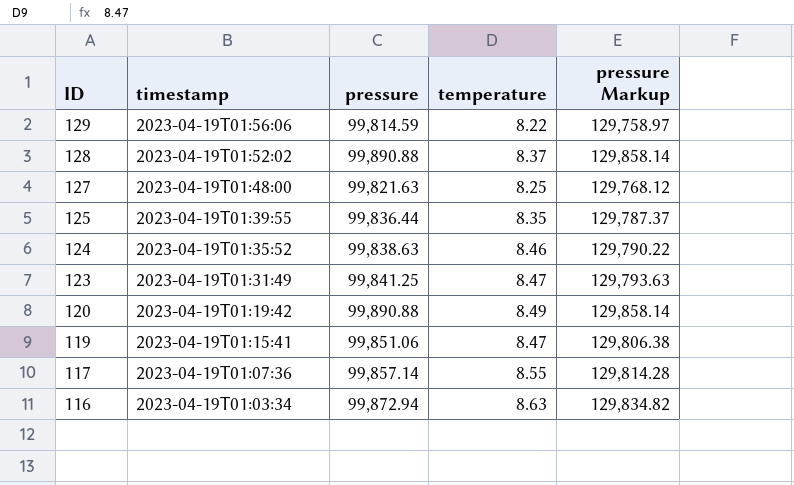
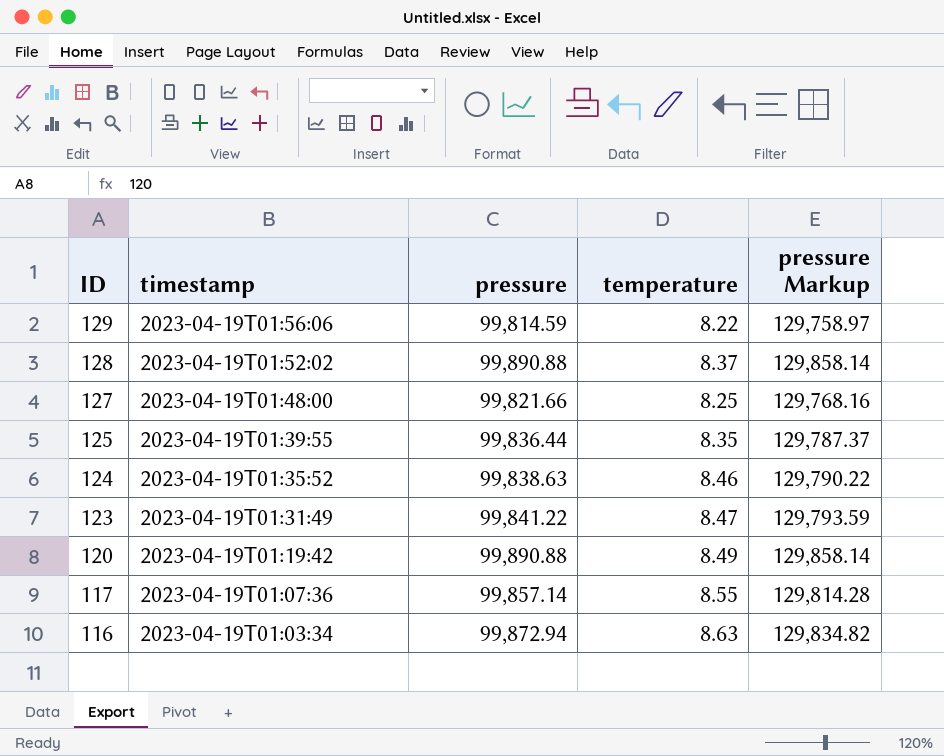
row 119: 2023-04-19T01:15:41 | 99,851.06 | 8.47 | 129,806.38 -> none
127 | pressure: 99,821.63 -> 99,821.66
127 | pressure Markup: 129,768.12 -> 129,768.16
123 | pressure: 99,841.25 -> 99,841.22
123 | pressure Markup: 129,793.63 -> 129,793.59

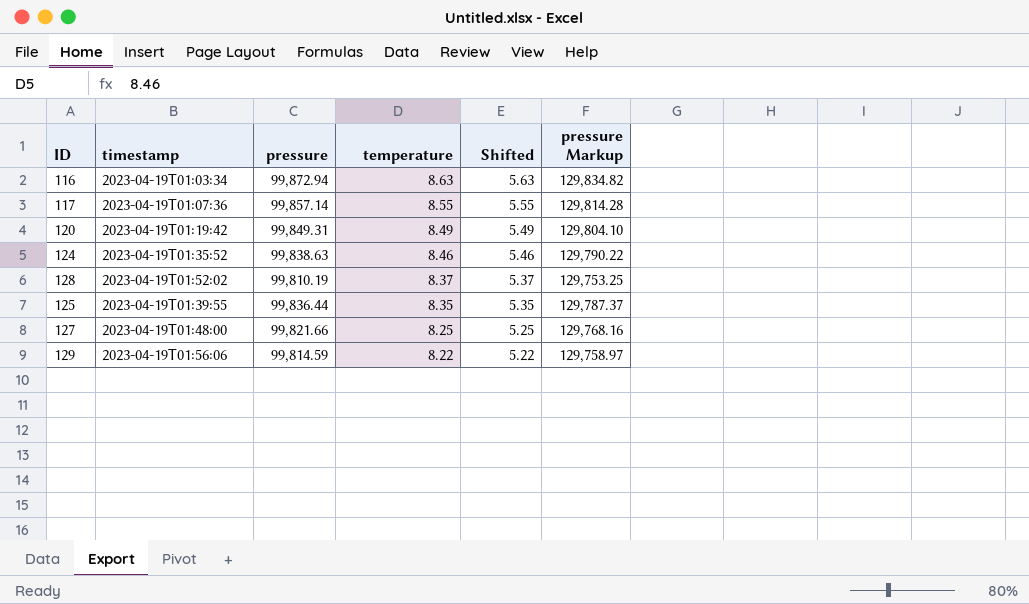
row order: ID descending -> temperature descending
column Shifted | formula: none -> [temperature] - 3
row 123: 2023-04-19T01:31:49 | 99,841.22 | 8.47 | 129,793.59 -> none
120 | pressure: 99,890.88 -> 99,849.31
120 | pressure Markup: 129,858.14 -> 129,804.10
128 | pressure: 99,890.88 -> 99,810.19
128 | pressure Markup: 129,858.14 -> 129,753.25

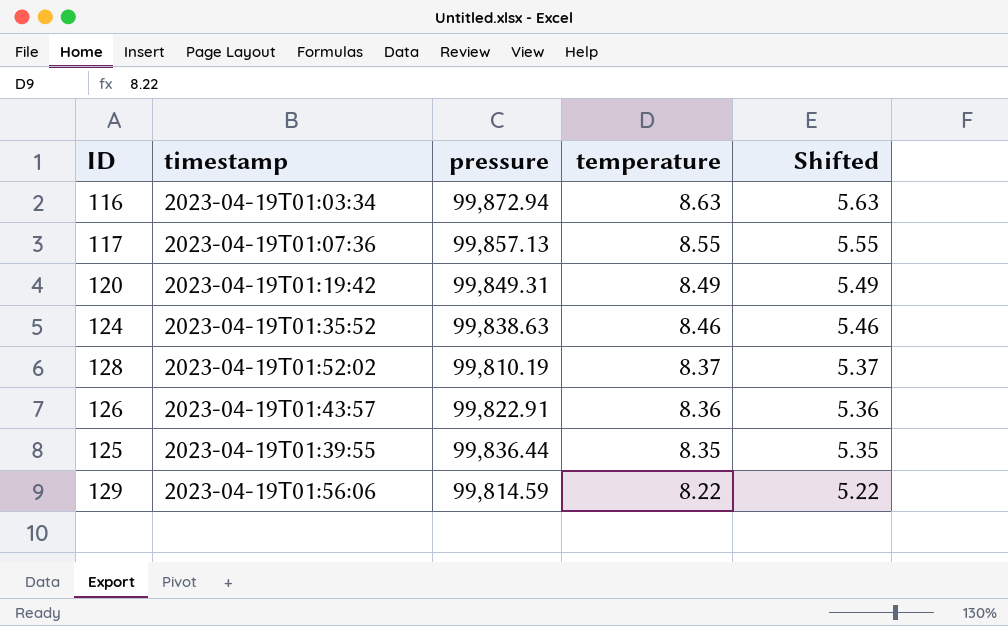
column pressure Markup | formula: [pressure] * 1.3 -> none
row 127: 2023-04-19T01:48:00 | 99,821.66 | 8.25 | 5.25 | 129,768.16 -> none
117 | pressure: 99,857.14 -> 99,857.13
row 126: none -> 2023-04-19T01:43:57 | 99,822.91 | 8.36 | 5.36

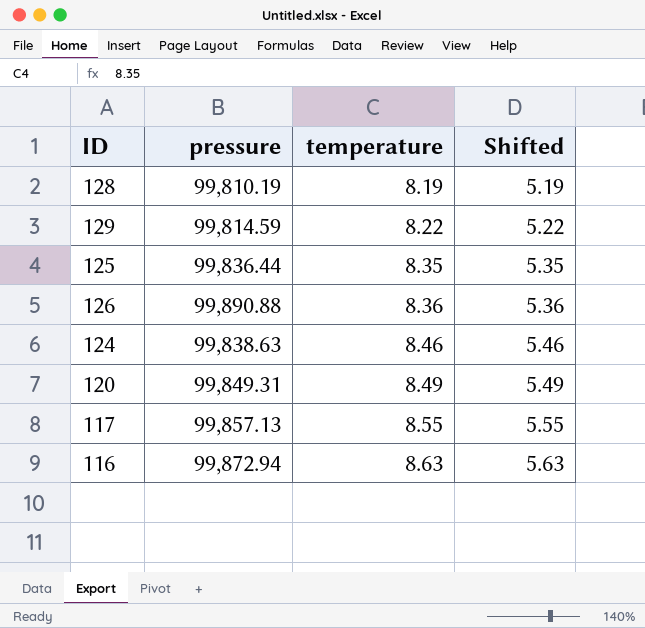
row order: temperature descending -> temperature ascending
column timestamp | position: 2 -> none
128 | temperature: 8.37 -> 8.19
128 | Shifted: 5.37 -> 5.19
126 | pressure: 99,822.91 -> 99,890.88

